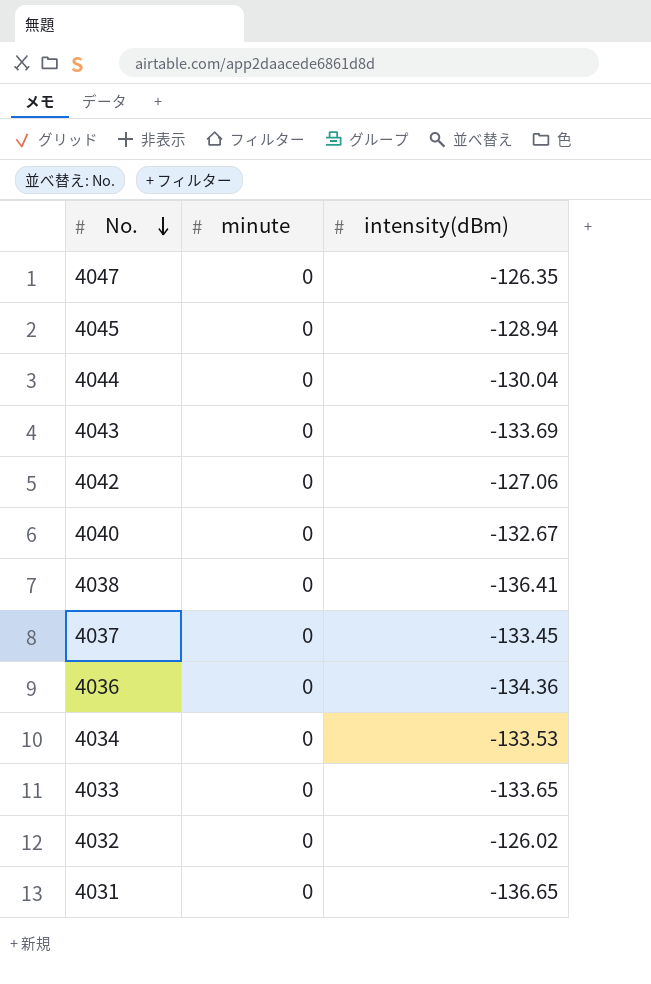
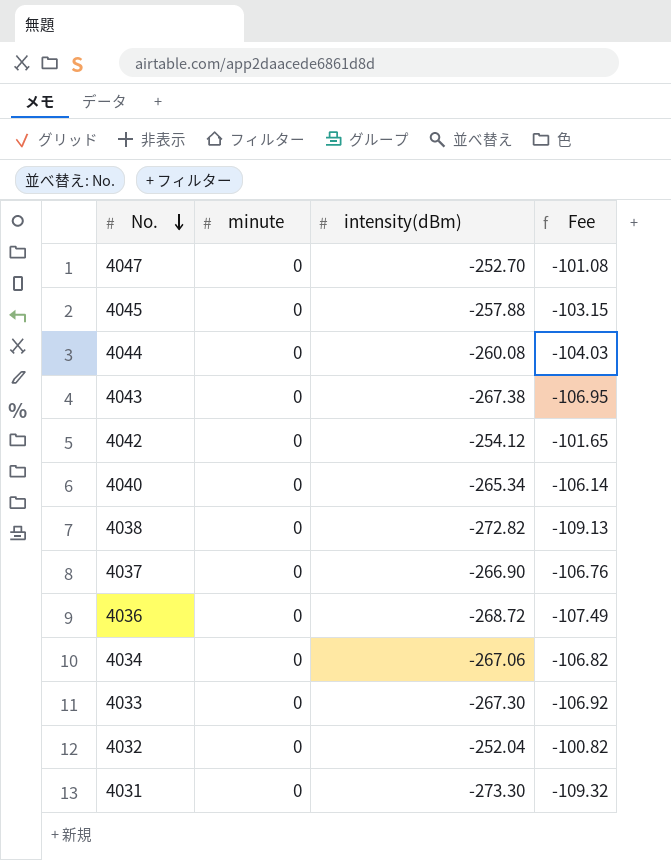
column Fee | formula: none -> [intensity(dBm)] * 0.4
4047 | intensity(dBm): -126.35 -> -252.70
4045 | intensity(dBm): -128.94 -> -257.88
4044 | intensity(dBm): -130.04 -> -260.08
4043 | intensity(dBm): -133.69 -> -267.38
4042 | intensity(dBm): -127.06 -> -254.12
4040 | intensity(dBm): -132.67 -> -265.34
4038 | intensity(dBm): -136.41 -> -272.82
4037 | intensity(dBm): -133.45 -> -266.90
4036 | intensity(dBm): -134.36 -> -268.72
4034 | intensity(dBm): -133.53 -> -267.06
4033 | intensity(dBm): -133.65 -> -267.30
4032 | intensity(dBm): -126.02 -> -252.04
4031 | intensity(dBm): -136.65 -> -273.30

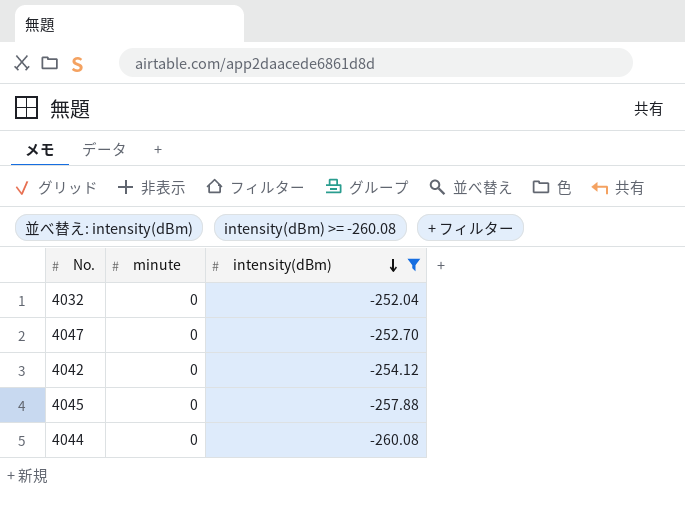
filter: none -> intensity(dBm) >= -260.08
row order: No. descending -> intensity(dBm) descending
column Fee | formula: [intensity(dBm)] * 0.4 -> none

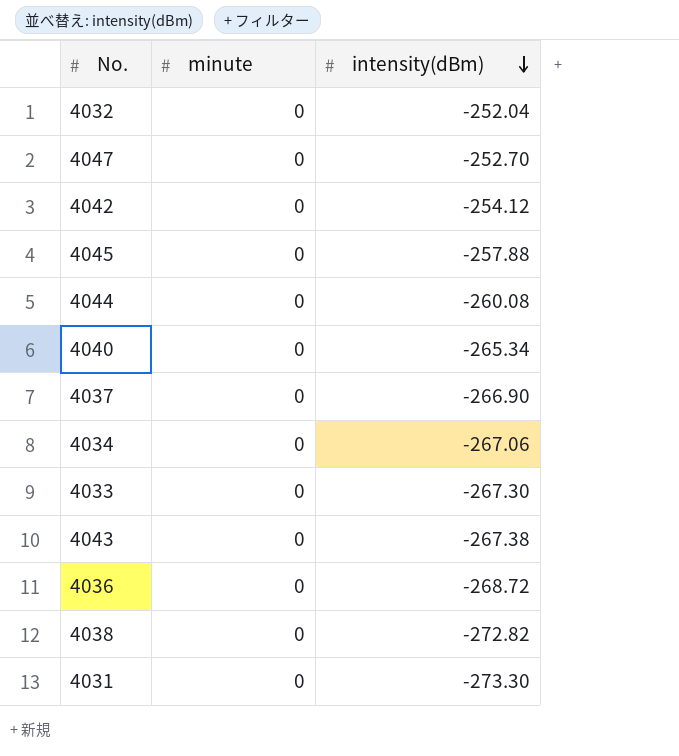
filter: intensity(dBm) >= -260.08 -> none

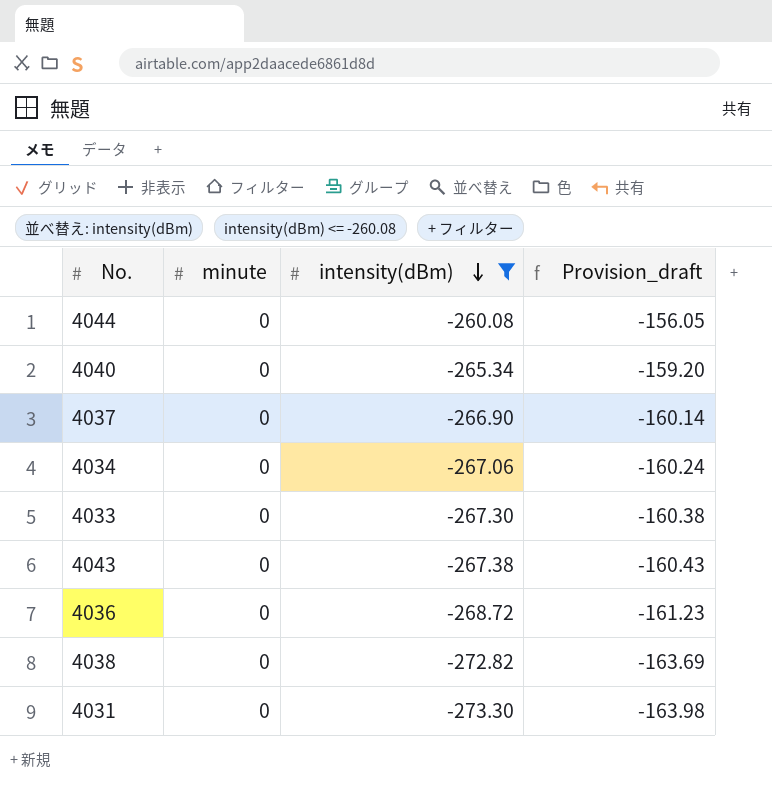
filter: none -> intensity(dBm) <= -260.08
column Provision_draft | formula: none -> [intensity(dBm)] * 0.6

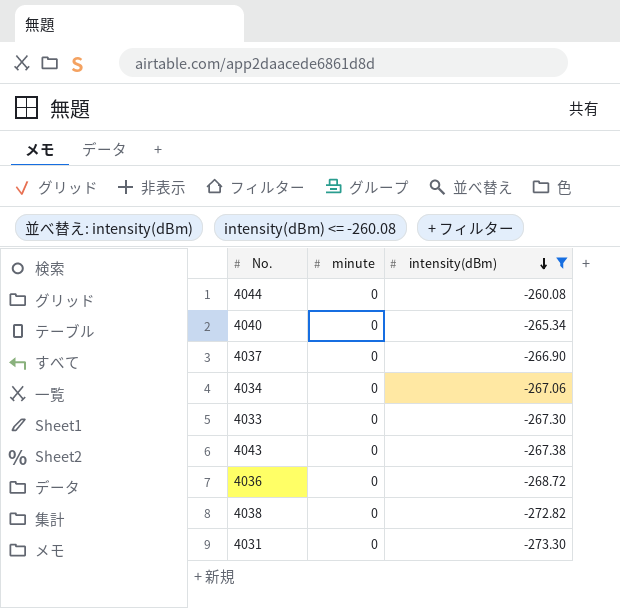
column Provision_draft | formula: [intensity(dBm)] * 0.6 -> none

